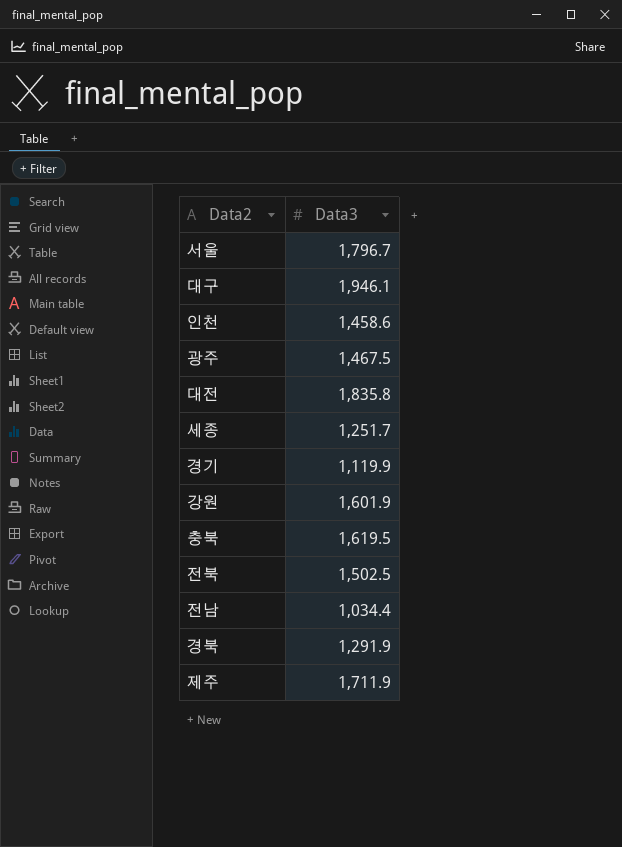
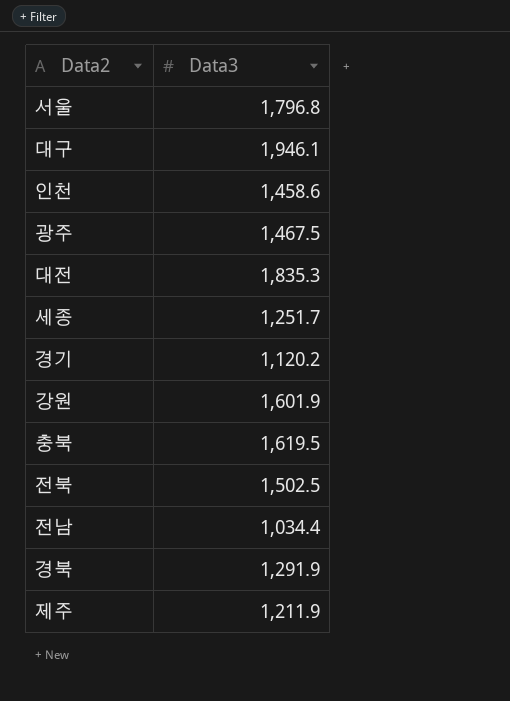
서울 | Data3: 1,796.7 -> 1,796.8
대전 | Data3: 1,835.8 -> 1,835.3
경기 | Data3: 1,119.9 -> 1,120.2
제주 | Data3: 1,711.9 -> 1,211.9

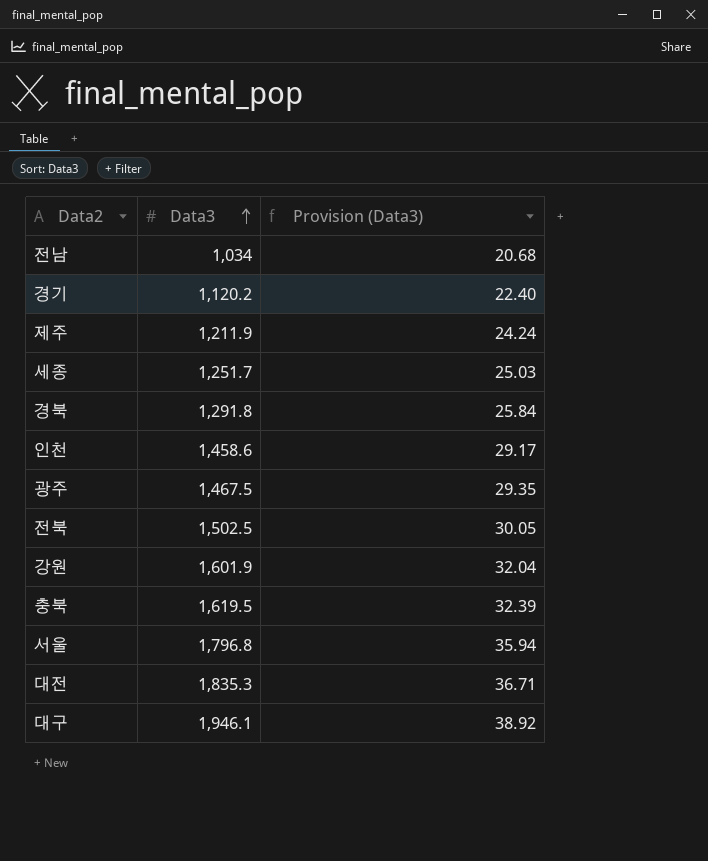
row order: none -> Data3 ascending
column Provision (Data3) | formula: none -> [Data3] * 0.02
전남 | Data3: 1,034.4 -> 1,034
경북 | Data3: 1,291.9 -> 1,291.8

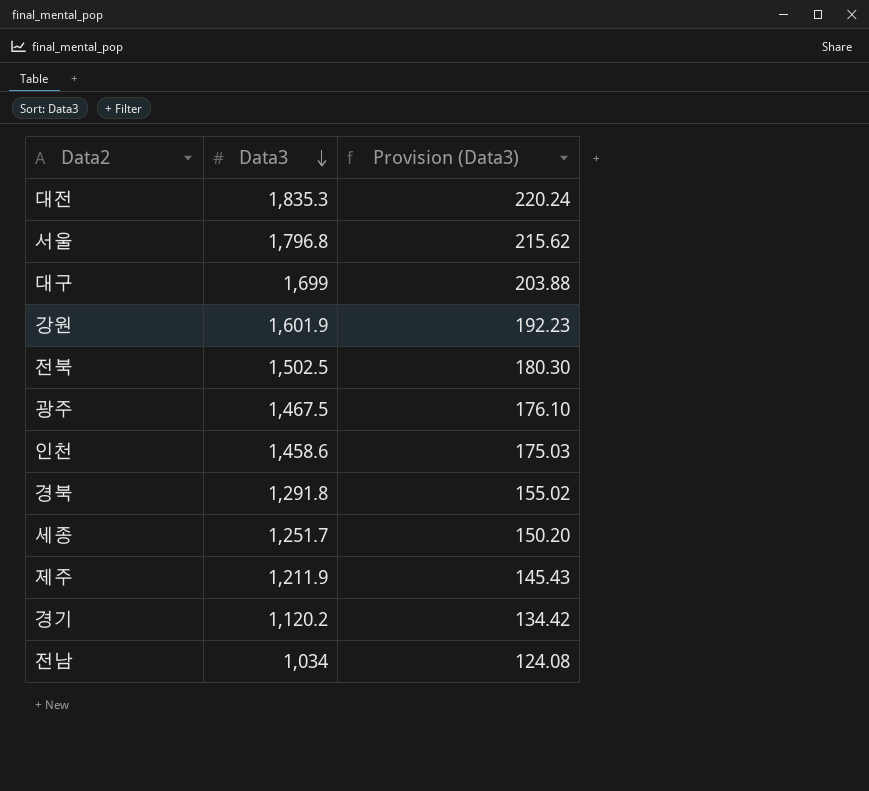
row order: Data3 ascending -> Data3 descending
column Provision (Data3) | formula: [Data3] * 0.02 -> [Data3] * 0.12
row 충북: 1,619.5 | 32.39 -> none
대구 | Data3: 1,946.1 -> 1,699

